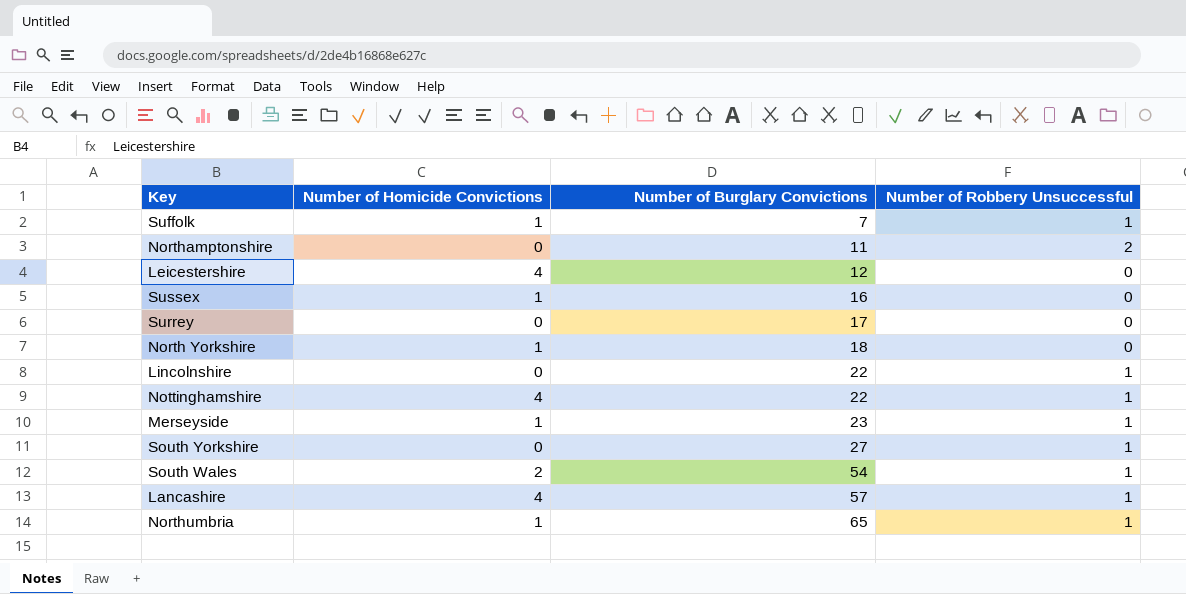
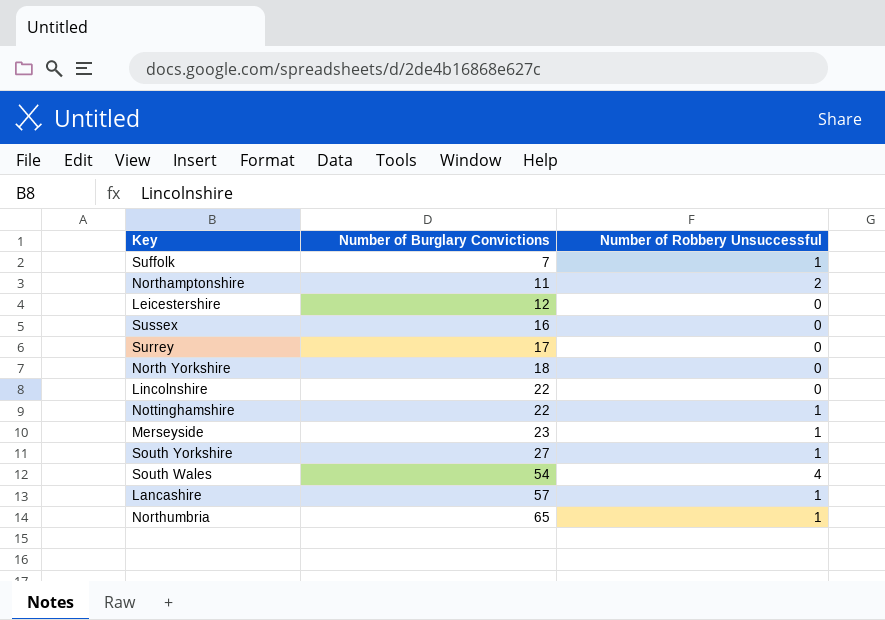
column Number of Homicide Convictions | position: 2 -> none
Lincolnshire | Number of Robbery Unsuccessful: 1 -> 0
South Wales | Number of Robbery Unsuccessful: 1 -> 4

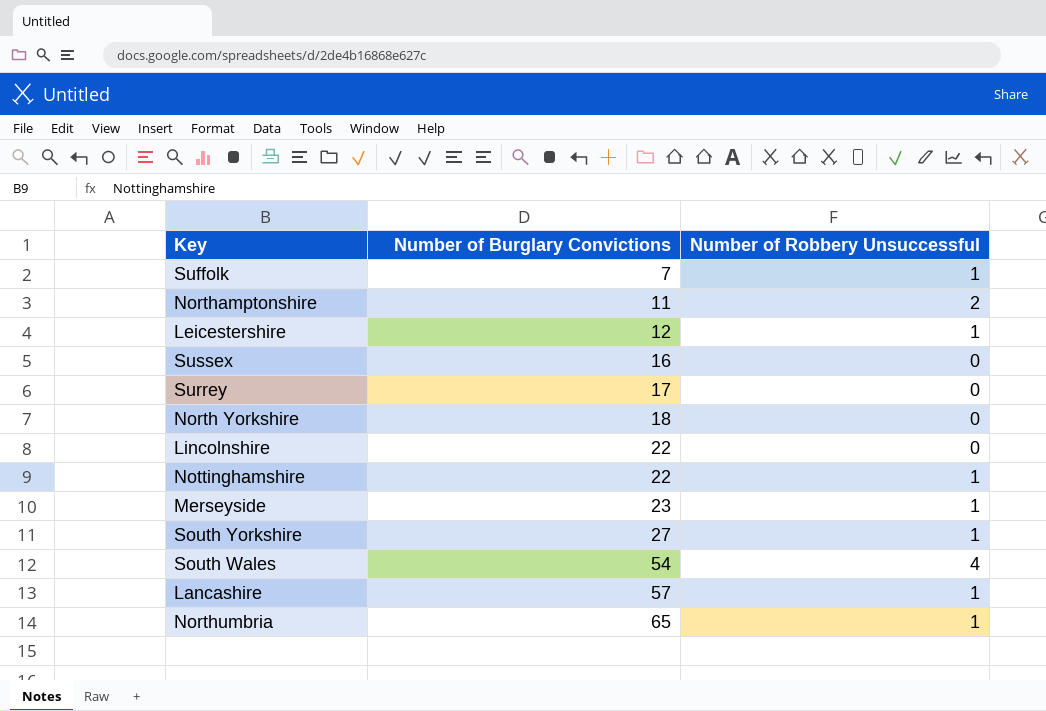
Leicestershire | Number of Robbery Unsuccessful: 0 -> 1

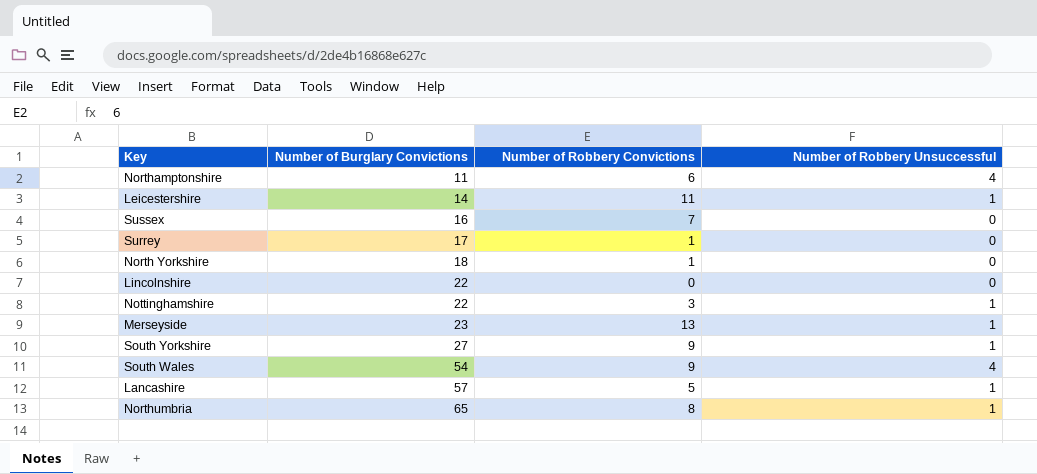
column Number of Robbery Convictions | position: none -> 3
row Suffolk: 7 | 1 -> none
Northamptonshire | Number of Robbery Unsuccessful: 2 -> 4
Leicestershire | Number of Burglary Convictions: 12 -> 14

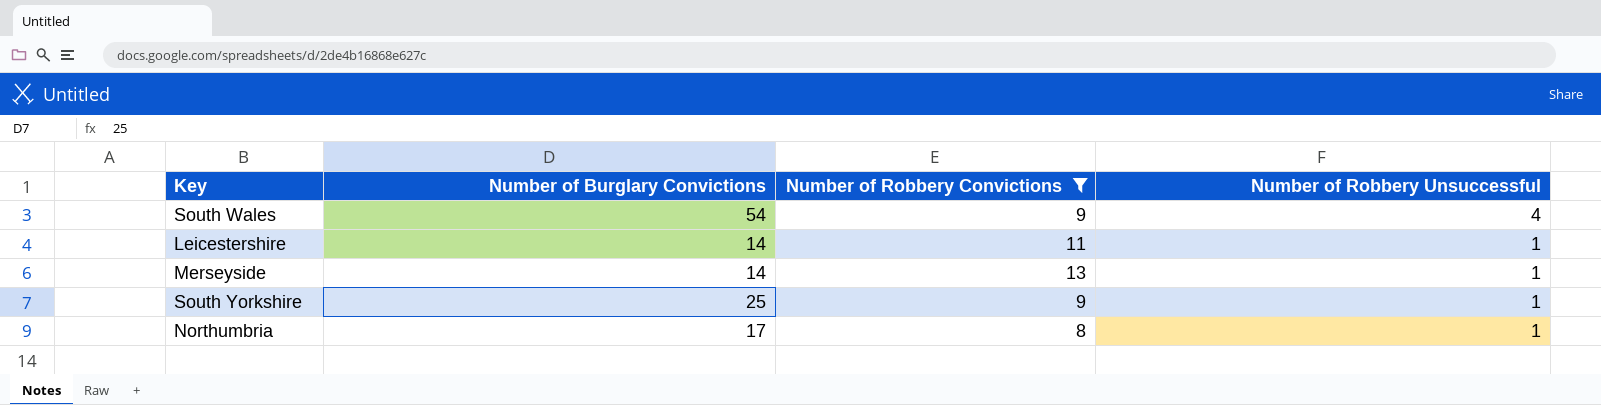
filter: none -> Number of Robbery Convictions >= 8
row order: Number of Burglary Convictions ascending -> Number of Robbery Unsuccessful descending
Merseyside | Number of Burglary Convictions: 23 -> 14
South Yorkshire | Number of Burglary Convictions: 27 -> 25
Northumbria | Number of Burglary Convictions: 65 -> 17

